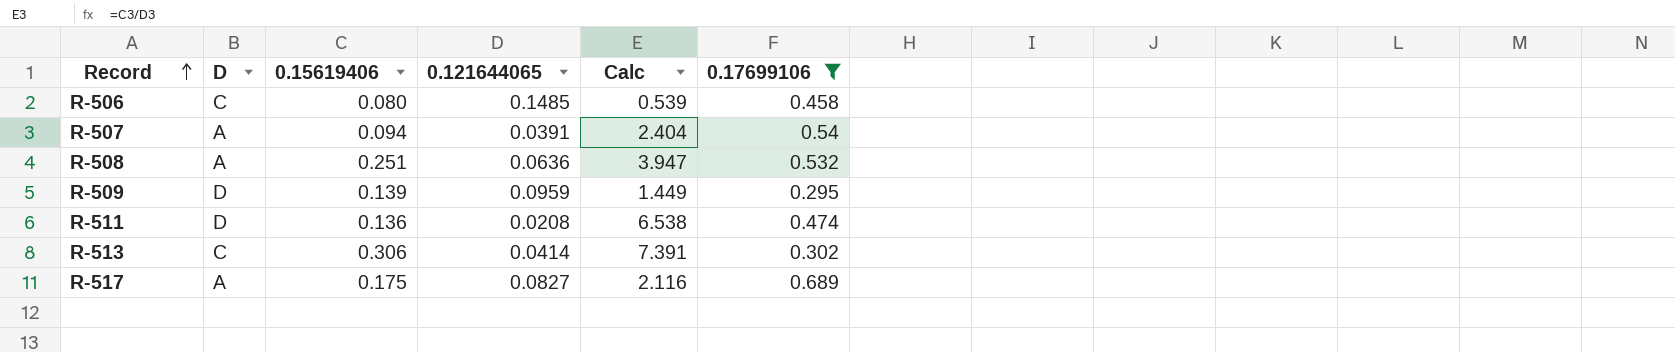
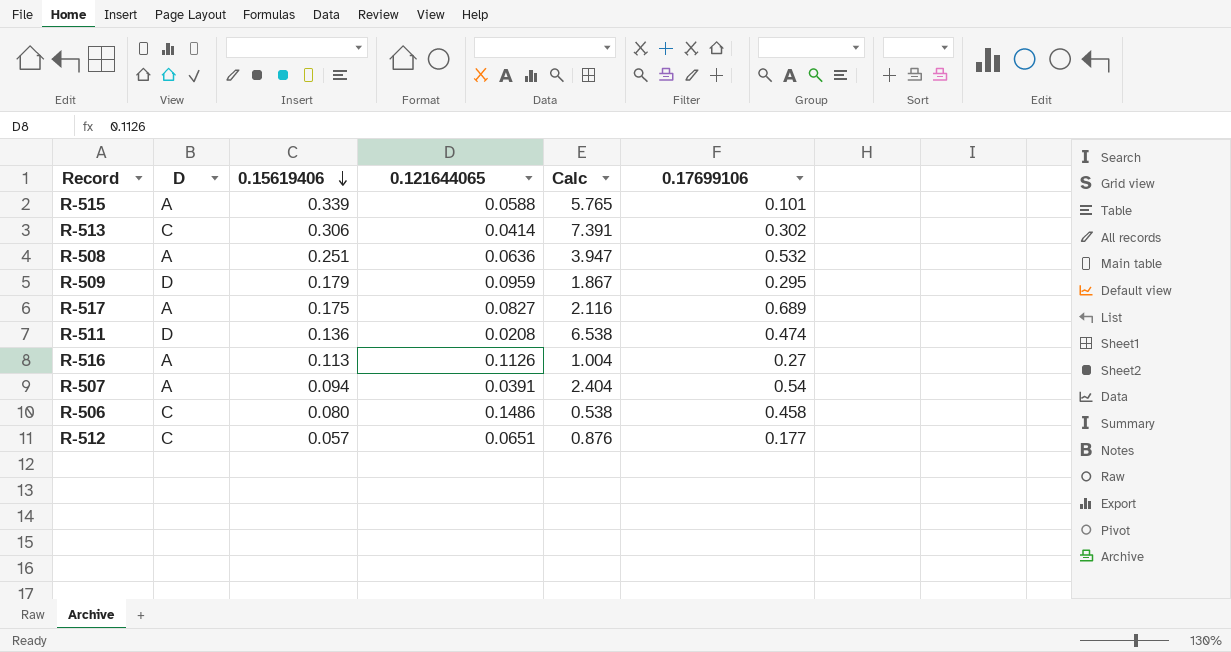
filter: 0.17699106 >= 0.295 -> none
row order: Record ascending -> 0.15619406 descending
R-509 | 0.15619406: 0.139 -> 0.179
R-509 | Calc: 1.449 -> 1.867
R-506 | 0.121644065: 0.1485 -> 0.1486
R-506 | Calc: 0.539 -> 0.538

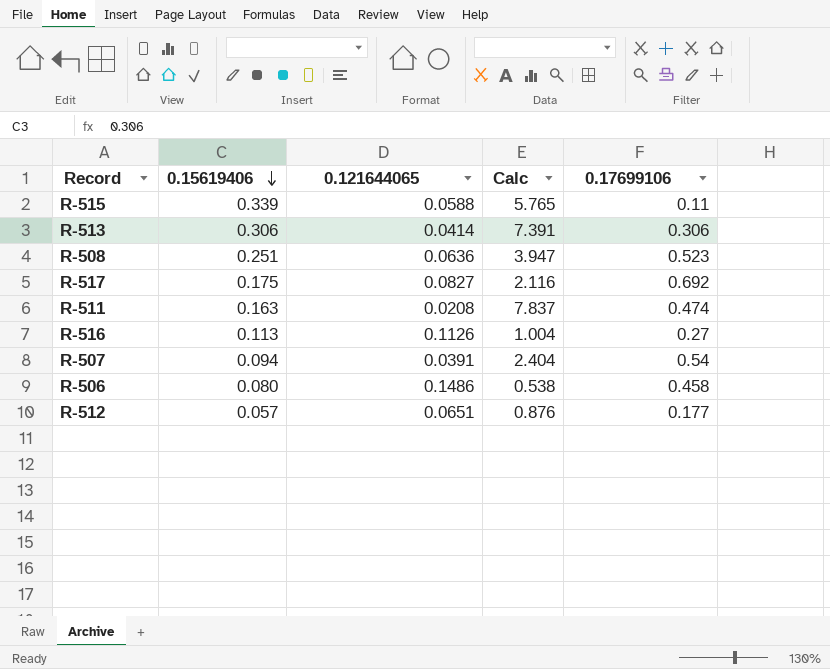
column D | position: 2 -> none
row R-509: D | 0.179 | 0.0959 | 1.867 | 0.295 -> none
R-515 | 0.17699106: 0.101 -> 0.11
R-513 | 0.17699106: 0.302 -> 0.306
R-508 | 0.17699106: 0.532 -> 0.523
R-517 | 0.17699106: 0.689 -> 0.692
R-511 | 0.15619406: 0.136 -> 0.163
R-511 | Calc: 6.538 -> 7.837

